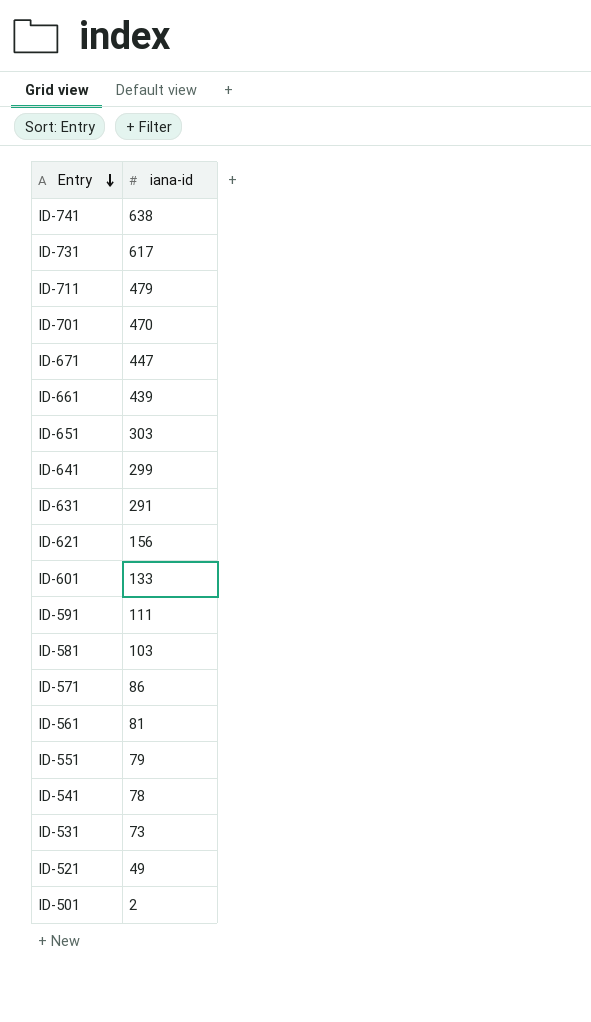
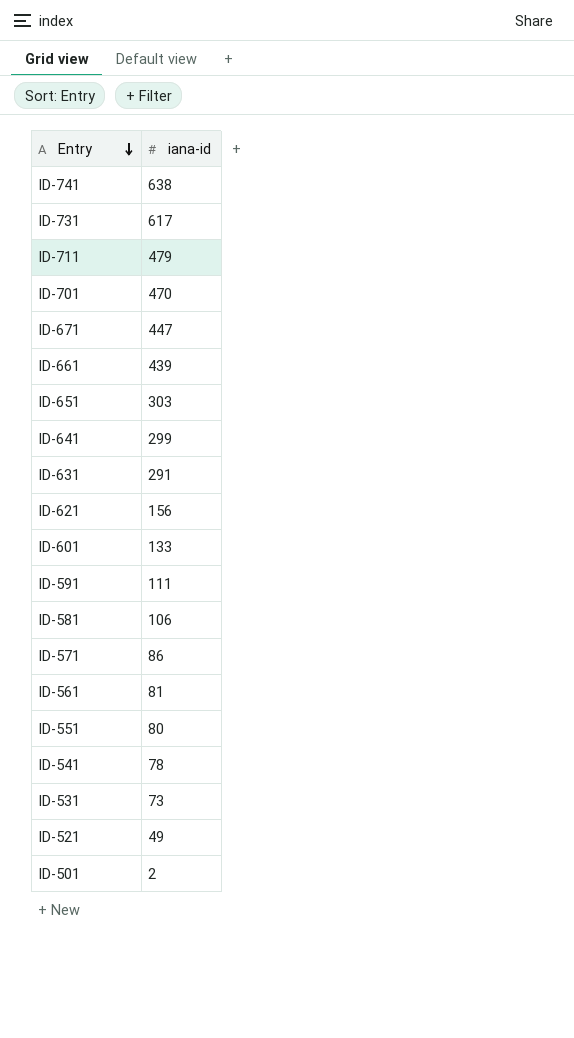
ID-581 | iana-id: 103 -> 106
ID-551 | iana-id: 79 -> 80

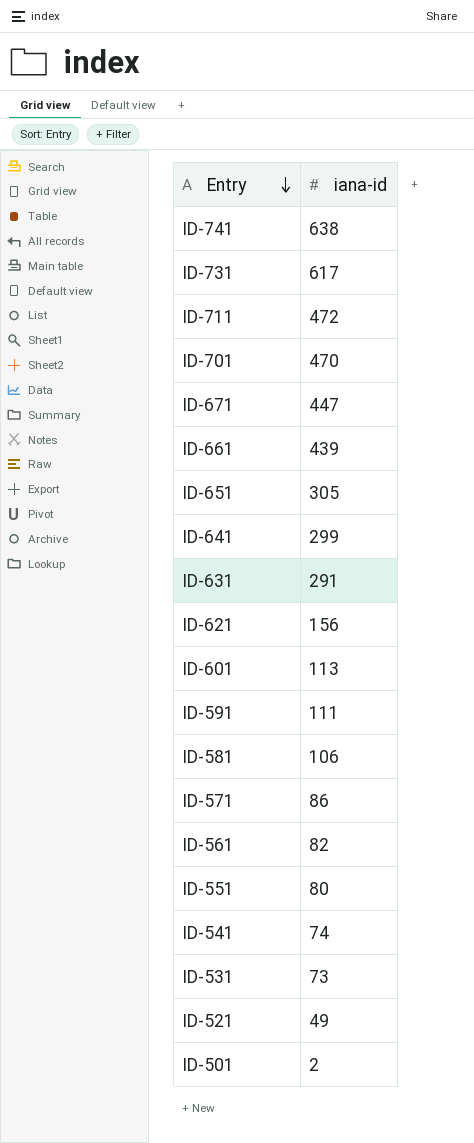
ID-711 | iana-id: 479 -> 472
ID-651 | iana-id: 303 -> 305
ID-601 | iana-id: 133 -> 113
ID-561 | iana-id: 81 -> 82
ID-541 | iana-id: 78 -> 74

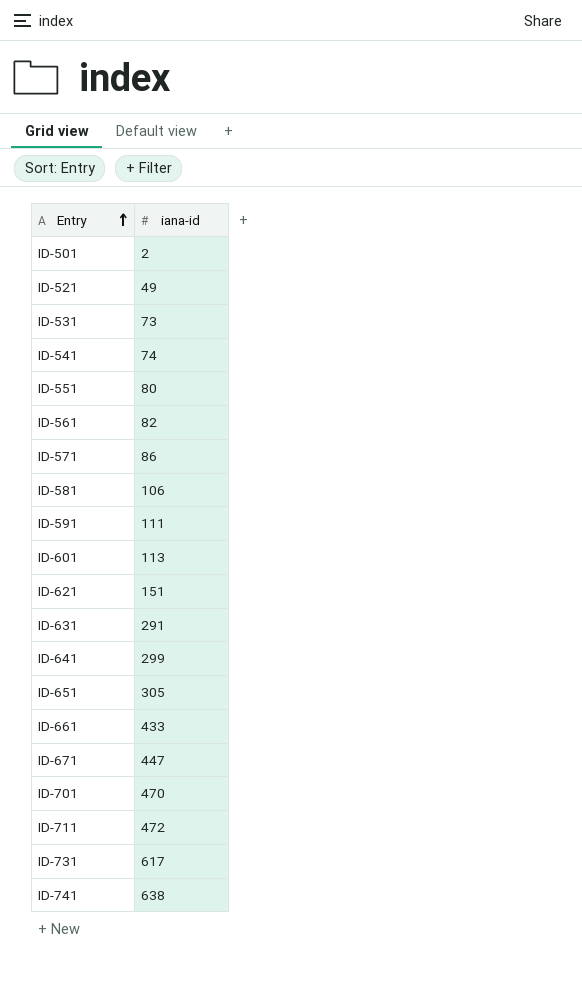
row order: Entry descending -> Entry ascending
ID-621 | iana-id: 156 -> 151
ID-661 | iana-id: 439 -> 433

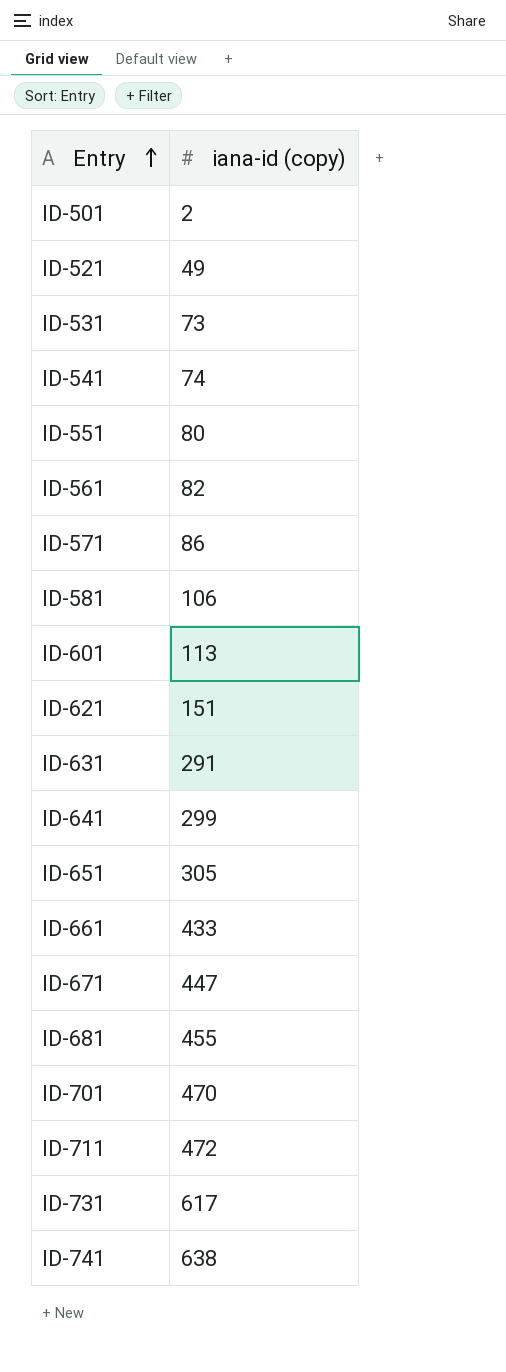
column name: iana-id -> iana-id (copy)
row ID-591: 111 -> none
row ID-681: none -> 455

